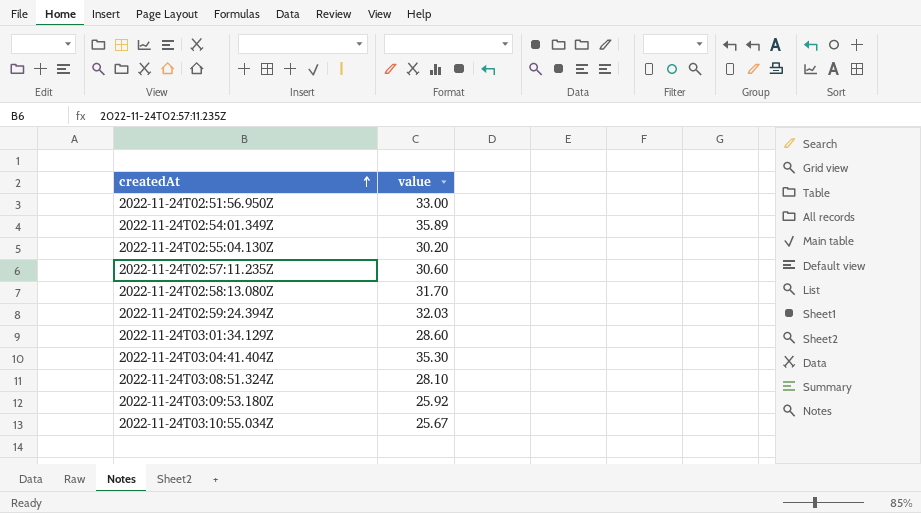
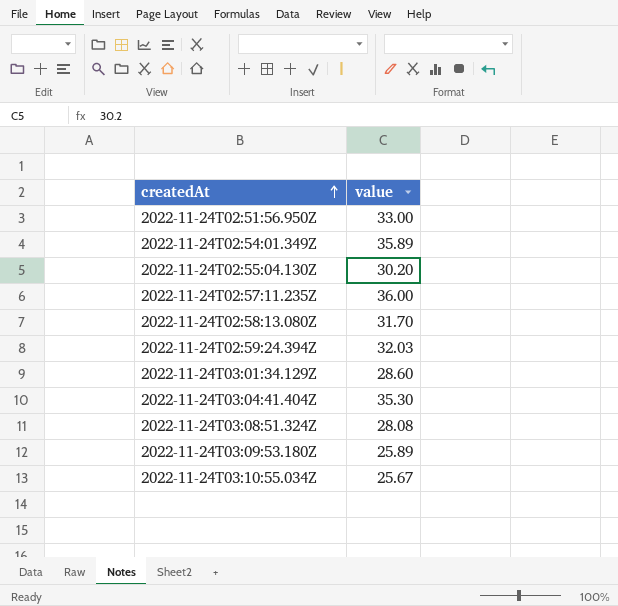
2022-11-24T02:57:11.235Z | value: 30.60 -> 36.00
2022-11-24T03:08:51.324Z | value: 28.10 -> 28.08
2022-11-24T03:09:53.180Z | value: 25.92 -> 25.89

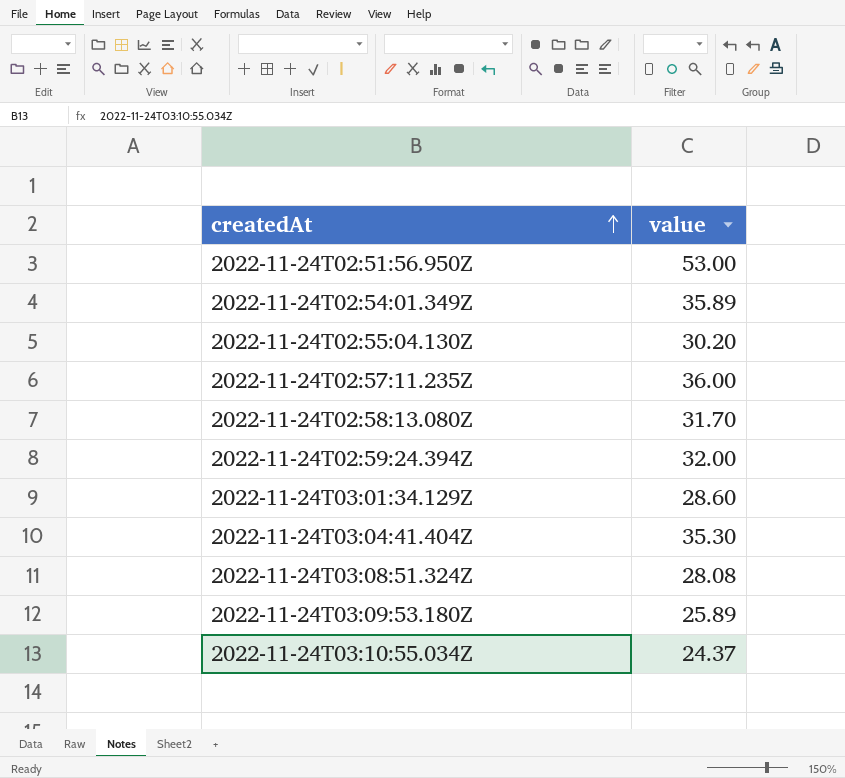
2022-11-24T02:51:56.950Z | value: 33.00 -> 53.00
2022-11-24T02:59:24.394Z | value: 32.03 -> 32.00
2022-11-24T03:10:55.034Z | value: 25.67 -> 24.37

